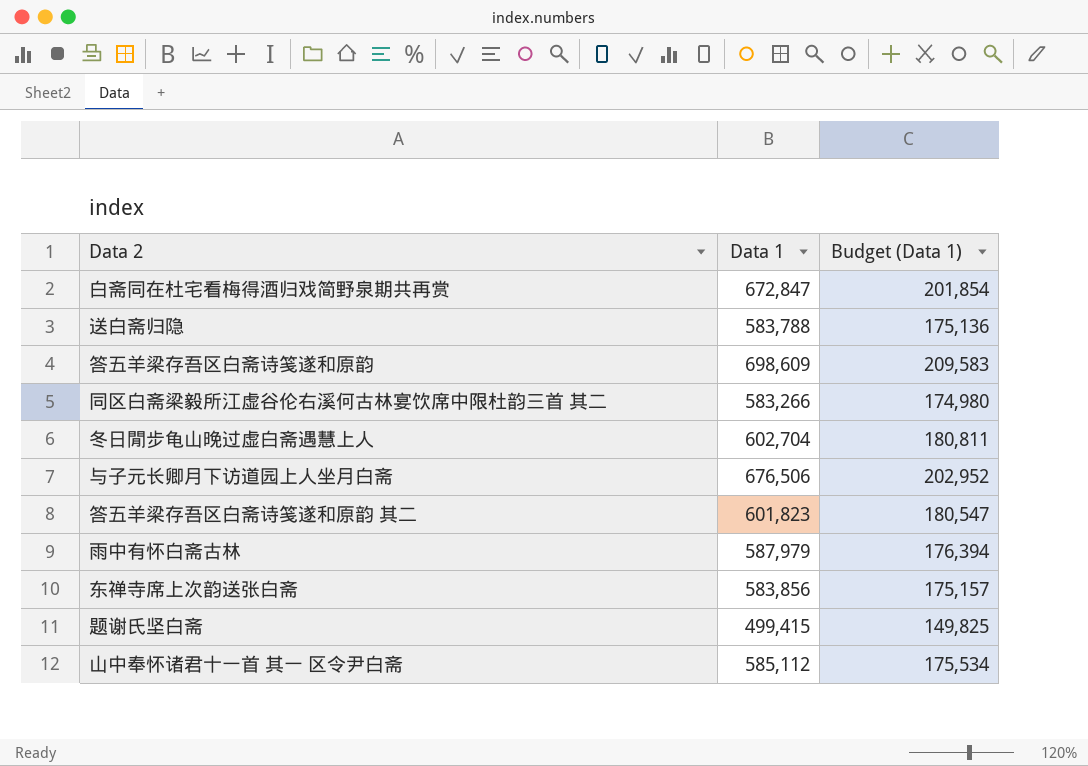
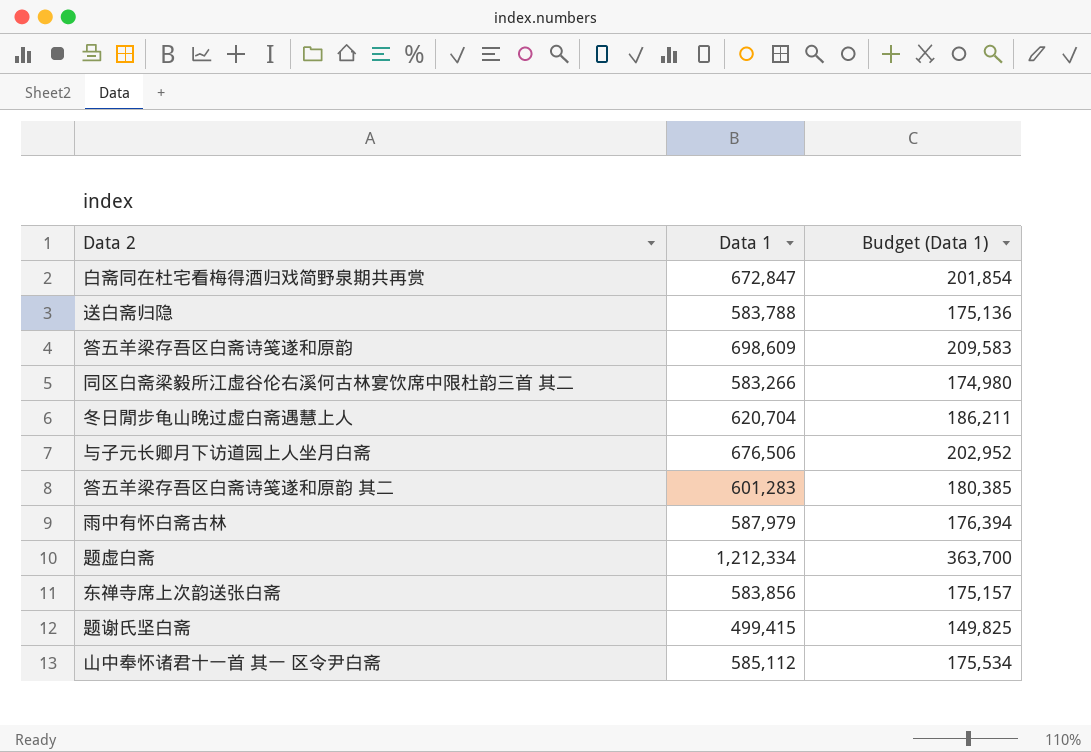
冬日閒步龟山晚过虚白斋遇慧上人 | Data 1: 602,704 -> 620,704
冬日閒步龟山晚过虚白斋遇慧上人 | Budget (Data 1): 180,811 -> 186,211
答五羊梁存吾区白斋诗笺遂和原韵 其二 | Data 1: 601,823 -> 601,283
答五羊梁存吾区白斋诗笺遂和原韵 其二 | Budget (Data 1): 180,547 -> 180,385
row 题虚白斋: none -> 1,212,334 | 363,700

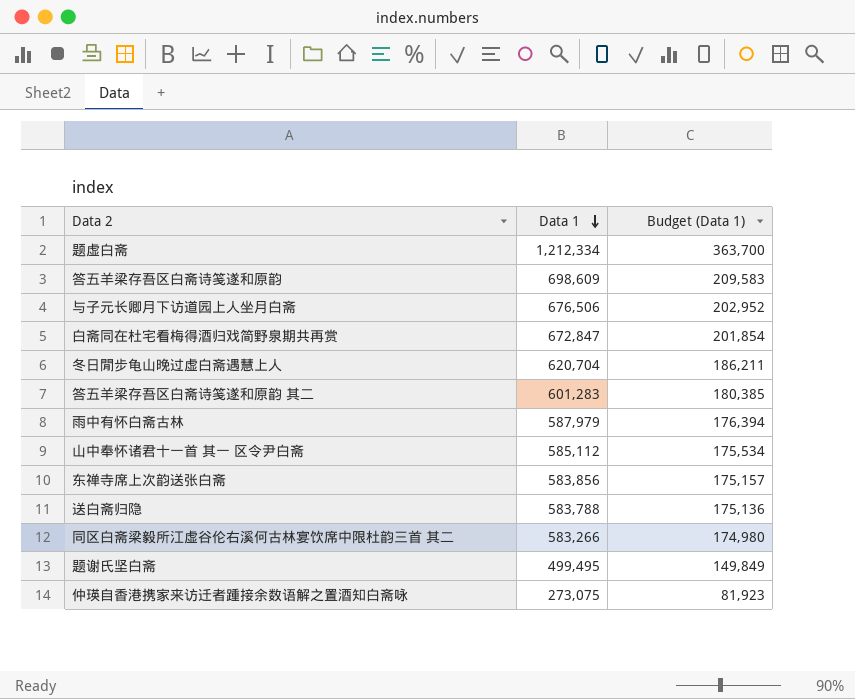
row order: none -> Data 1 descending
题谢氏坚白斋 | Data 1: 499,415 -> 499,495
题谢氏坚白斋 | Budget (Data 1): 149,825 -> 149,849
row 仲瑛自香港携家来访迁者踵接余数语解之置酒知白斋咏: none -> 273,075 | 81,923

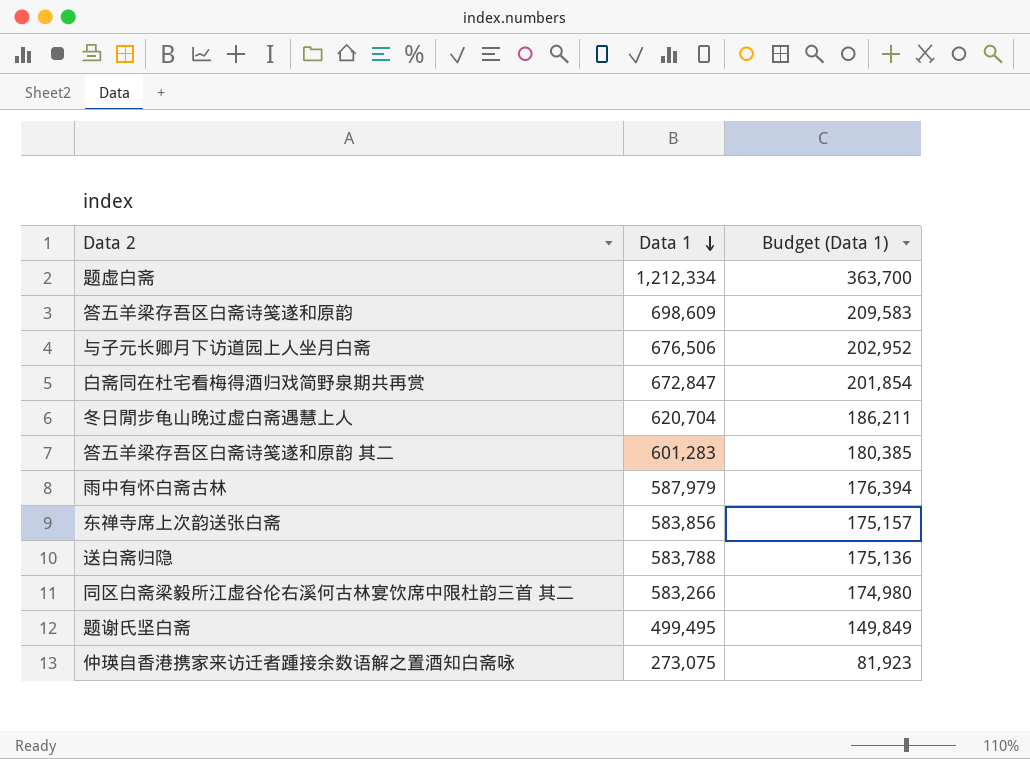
row 山中奉怀诸君十一首 其一 区令尹白斋: 585,112 | 175,534 -> none

